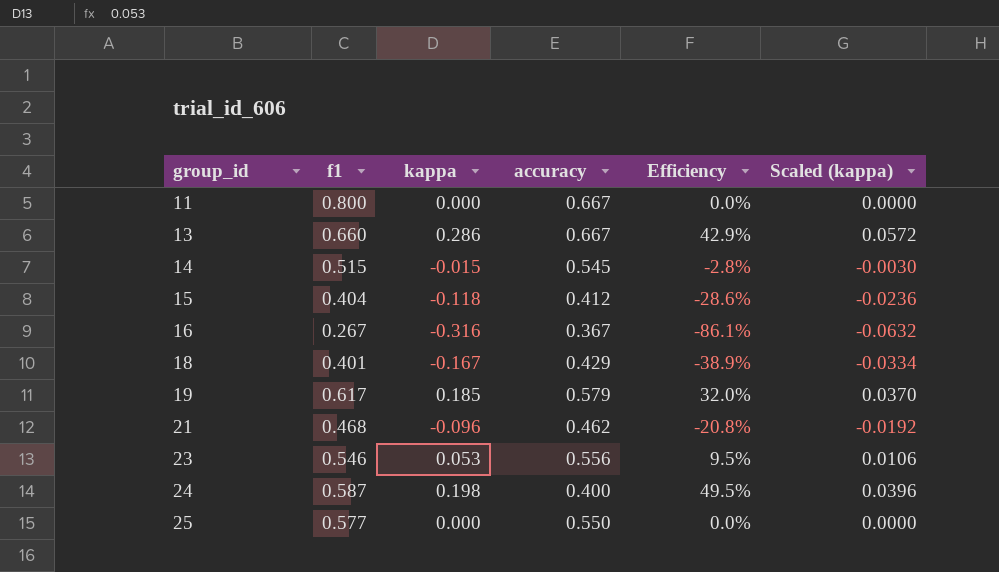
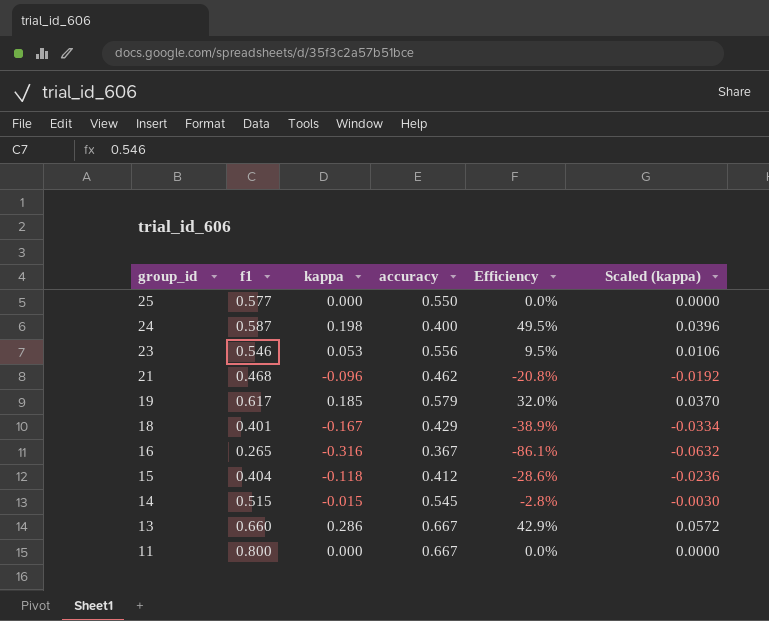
row order: group_id ascending -> group_id descending
16 | f1: 0.267 -> 0.265

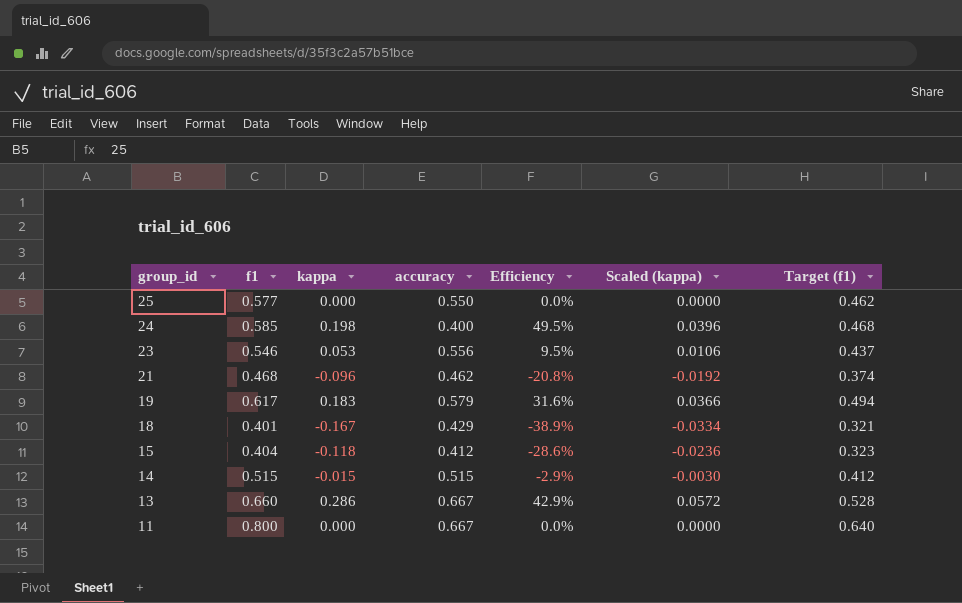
column Target (f1) | formula: none -> [f1] * 0.8
row 16: 0.265 | -0.316 | 0.367 | -86.1% | -0.0632 -> none
24 | f1: 0.587 -> 0.585
19 | kappa: 0.185 -> 0.183
19 | Efficiency: 32.0% -> 31.6%
19 | Scaled (kappa): 0.0370 -> 0.0366
14 | accuracy: 0.545 -> 0.515
14 | Efficiency: -2.8% -> -2.9%

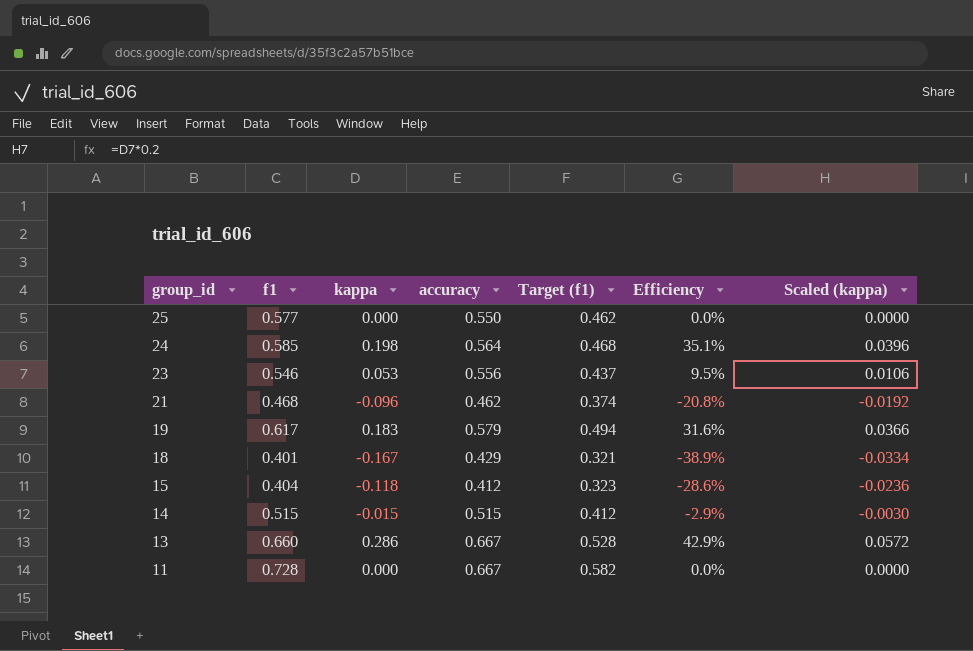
column Target (f1) | position: 7 -> 5
24 | accuracy: 0.400 -> 0.564
24 | Efficiency: 49.5% -> 35.1%
11 | f1: 0.800 -> 0.728
11 | Target (f1): 0.640 -> 0.582

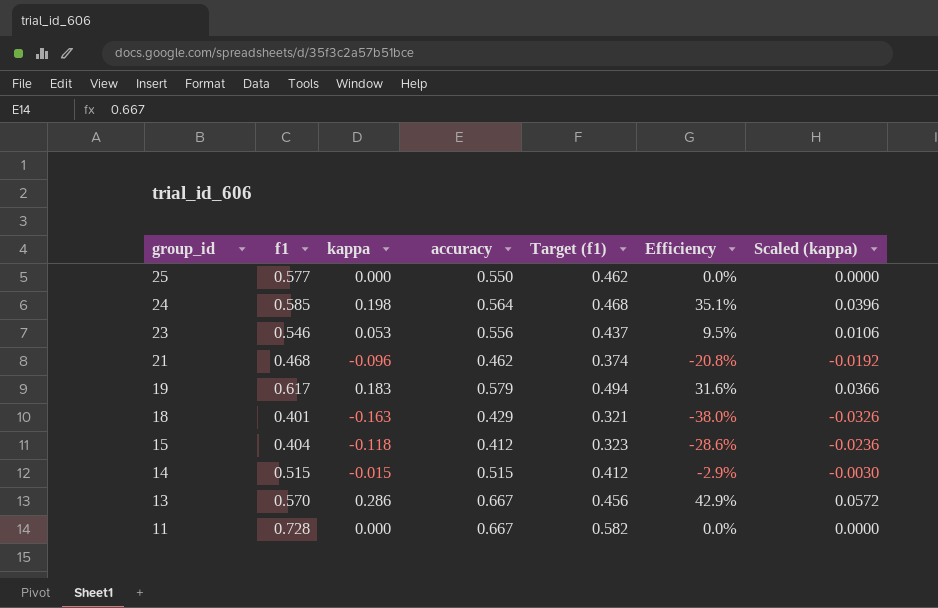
18 | kappa: -0.167 -> -0.163
18 | Efficiency: -38.9% -> -38.0%
18 | Scaled (kappa): -0.0334 -> -0.0326
13 | f1: 0.660 -> 0.570
13 | Target (f1): 0.528 -> 0.456

